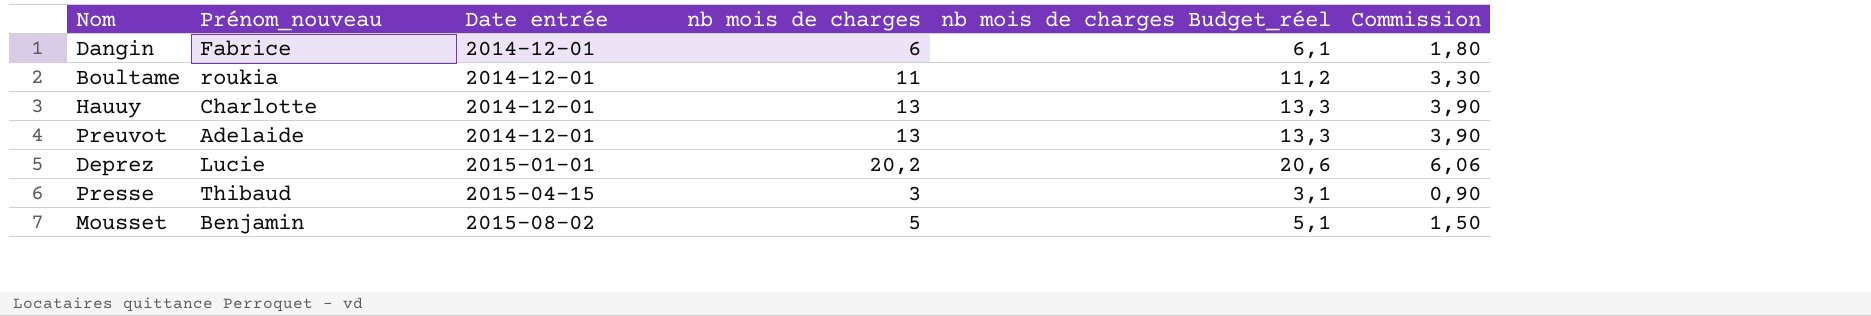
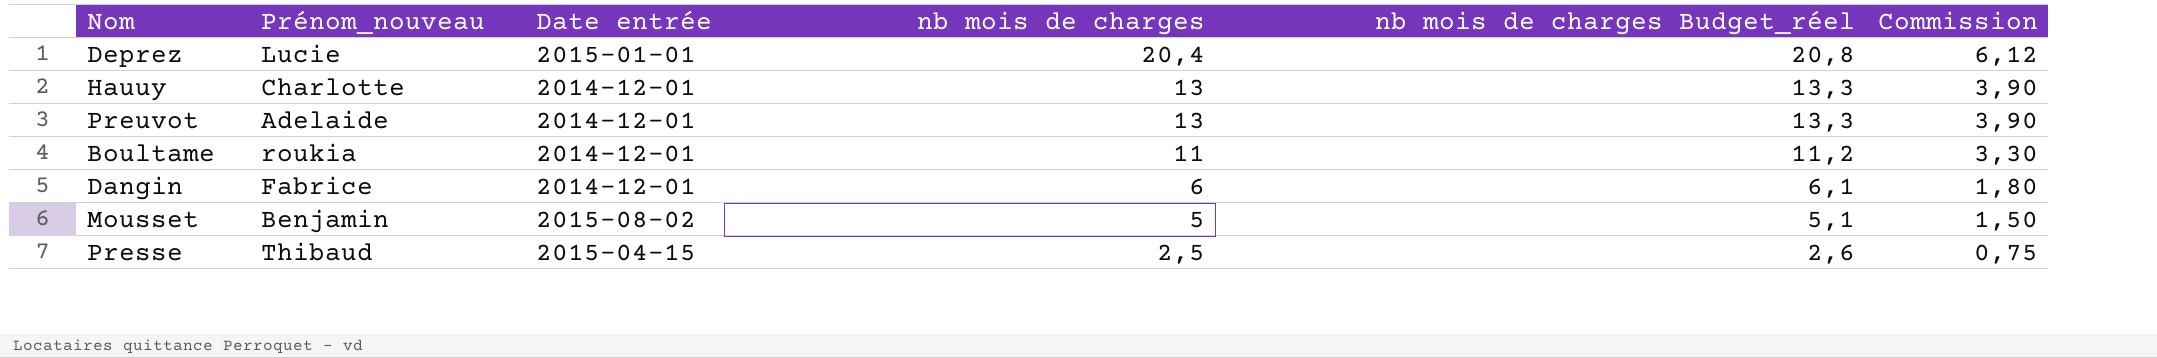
row order: Date entrée ascending -> nb mois de charges descending
Deprez | nb mois de charges: 20,2 -> 20,4
Deprez | nb mois de charges Budget_réel: 20,6 -> 20,8
Deprez | Commission: 6,06 -> 6,12
Presse | nb mois de charges: 3 -> 2,5
Presse | nb mois de charges Budget_réel: 3,1 -> 2,6
Presse | Commission: 0,90 -> 0,75

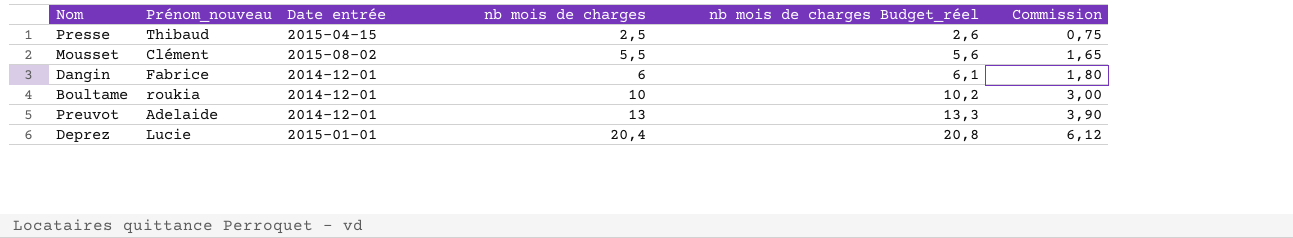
row order: nb mois de charges descending -> nb mois de charges ascending
row Hauuy: Charlotte | 2014-12-01 | 13 | 13,3 | 3,90 -> none
Mousset | Prénom_nouveau: Benjamin -> Clément
Mousset | nb mois de charges: 5 -> 5,5
Mousset | nb mois de charges Budget_réel: 5,1 -> 5,6
Mousset | Commission: 1,50 -> 1,65
Boultame | nb mois de charges: 11 -> 10
Boultame | nb mois de charges Budget_réel: 11,2 -> 10,2
Boultame | Commission: 3,30 -> 3,00

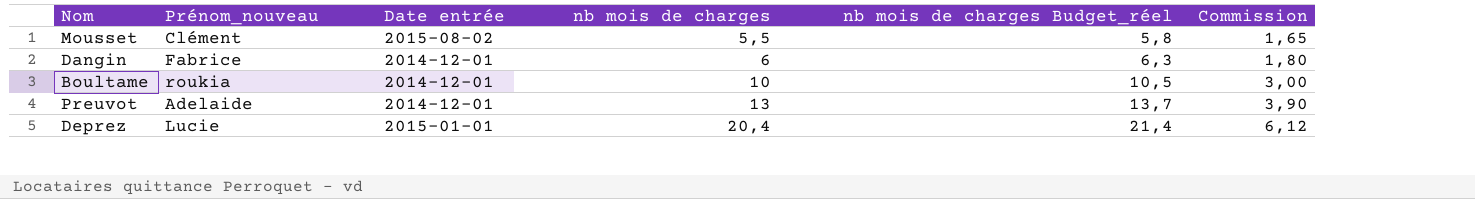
column nb mois de charges Budget_réel | formula: [nb mois de charges] * 1,02 -> [nb mois de charges] * 1,05
row Presse: Thibaud | 2015-04-15 | 2,5 | 2,6 | 0,75 -> none

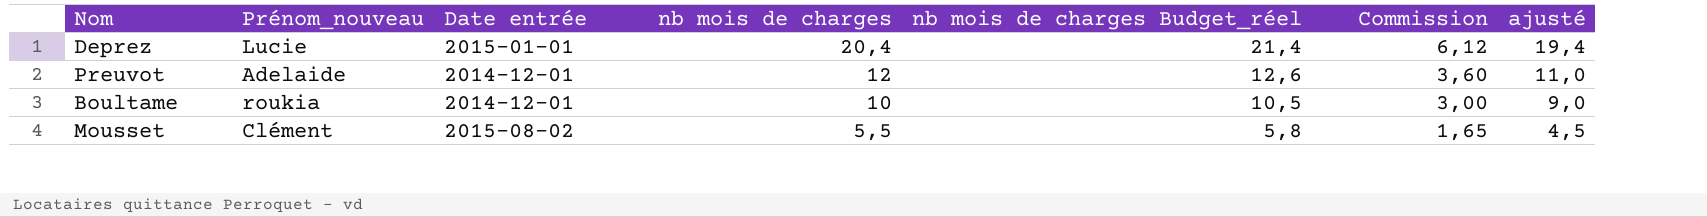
row order: nb mois de charges ascending -> nb mois de charges descending
column ajusté | formula: none -> [nb mois de charges] - 1
row Dangin: Fabrice | 2014-12-01 | 6 | 6,3 | 1,80 -> none
Preuvot | nb mois de charges: 13 -> 12
Preuvot | nb mois de charges Budget_réel: 13,7 -> 12,6
Preuvot | Commission: 3,90 -> 3,60

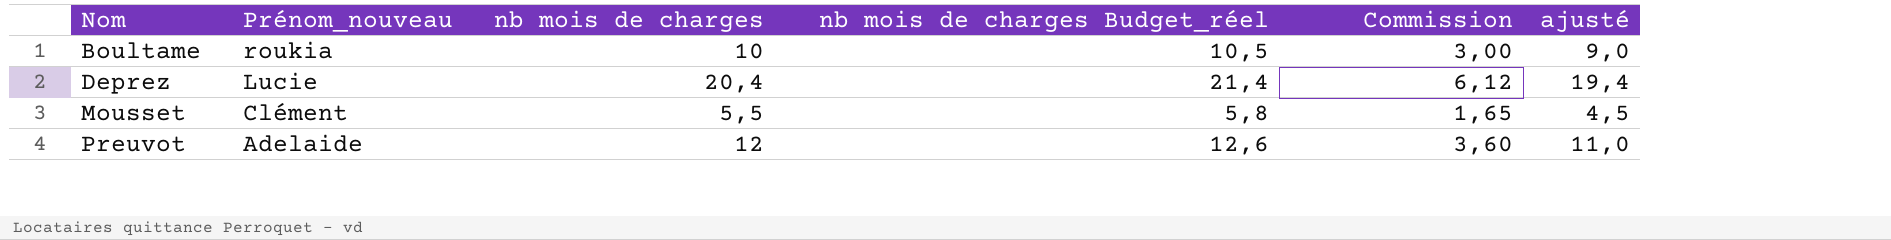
row order: nb mois de charges descending -> Nom ascending
column Date entrée | position: 3 -> none

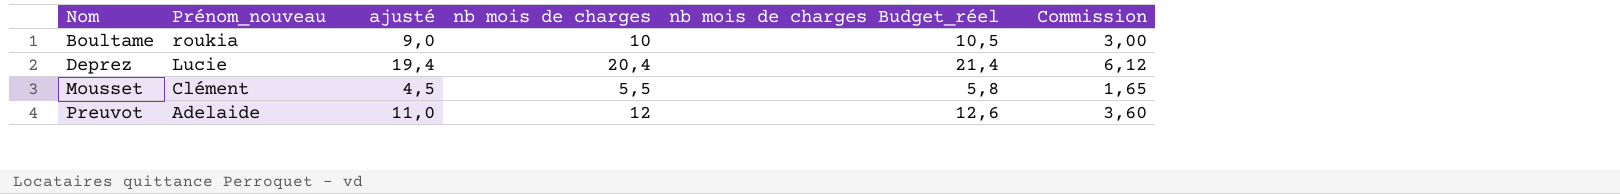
column ajusté | position: 6 -> 3

